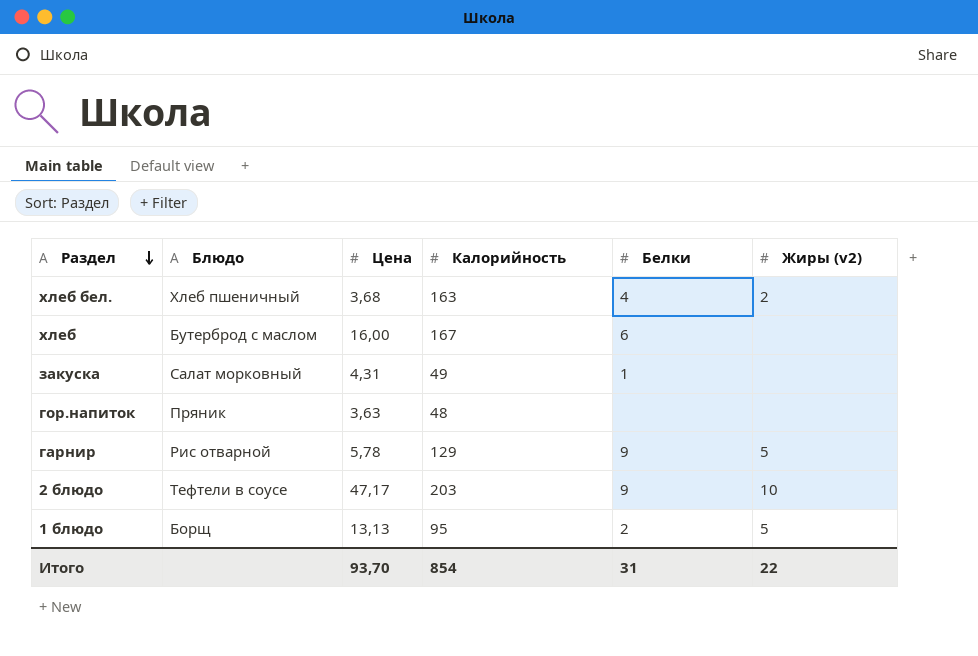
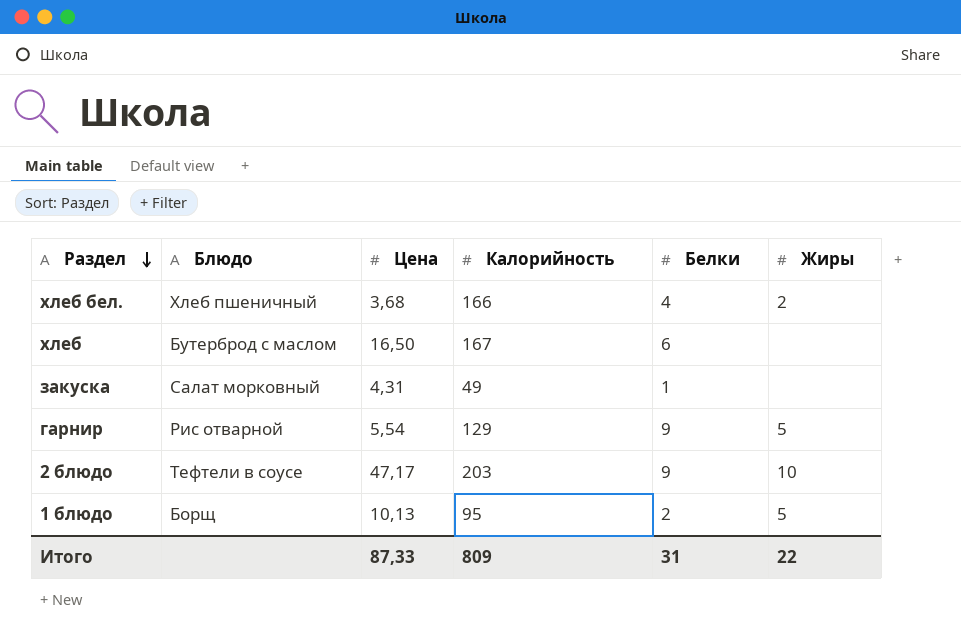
column name: Жиры (v2) -> Жиры
row гор.напиток: Пряник | 3,63 | 48 | none | none -> none
хлеб бел. | Калорийность: 163 -> 166
хлеб | Цена: 16,00 -> 16,50
гарнир | Цена: 5,78 -> 5,54
1 блюдо | Цена: 13,13 -> 10,13
Итого | Цена: 93,70 -> 87,33
Итого | Калорийность: 854 -> 809

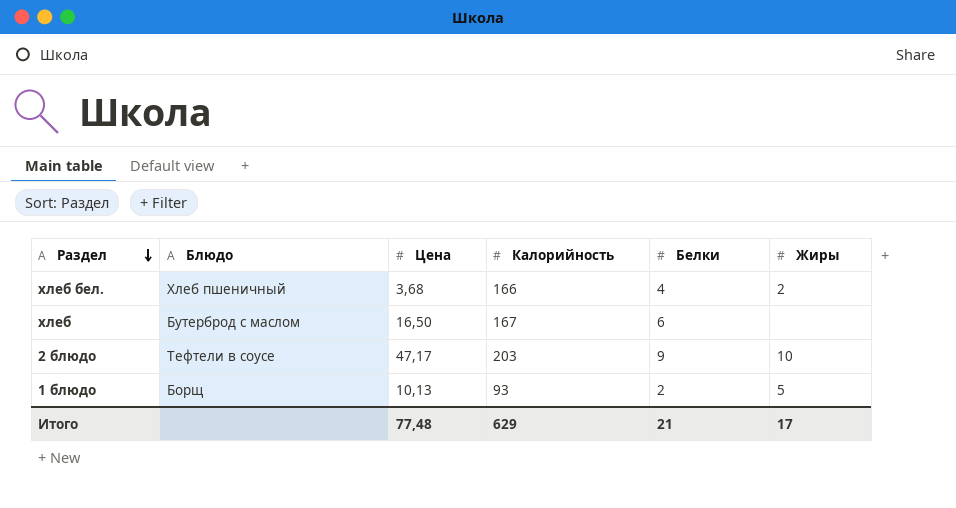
row закуска: Салат морковный | 4,31 | 49 | 1 | none -> none
row гарнир: Рис отварной | 5,54 | 129 | 9 | 5 -> none
1 блюдо | Калорийность: 95 -> 93
Итого | Цена: 87,33 -> 77,48
Итого | Калорийность: 809 -> 629
Итого | Белки: 31 -> 21
Итого | Жиры: 22 -> 17

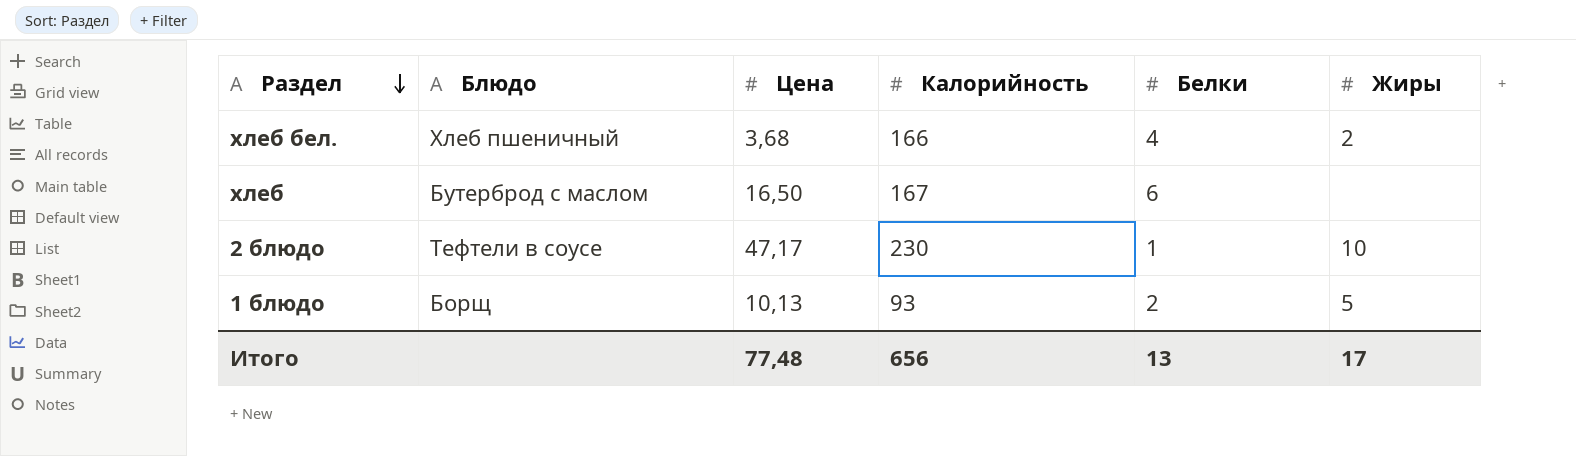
2 блюдо | Калорийность: 203 -> 230
2 блюдо | Белки: 9 -> 1
Итого | Калорийность: 629 -> 656
Итого | Белки: 21 -> 13

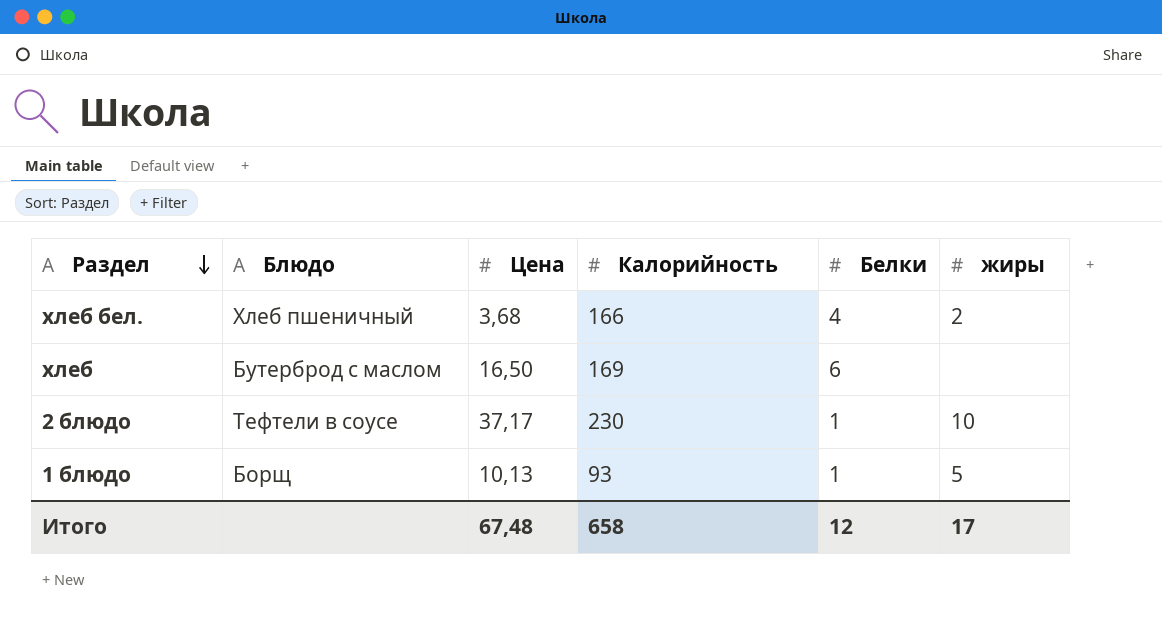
column name: Жиры -> жиры
хлеб | Калорийность: 167 -> 169
2 блюдо | Цена: 47,17 -> 37,17
1 блюдо | Белки: 2 -> 1
Итого | Цена: 77,48 -> 67,48
Итого | Калорийность: 656 -> 658
Итого | Белки: 13 -> 12

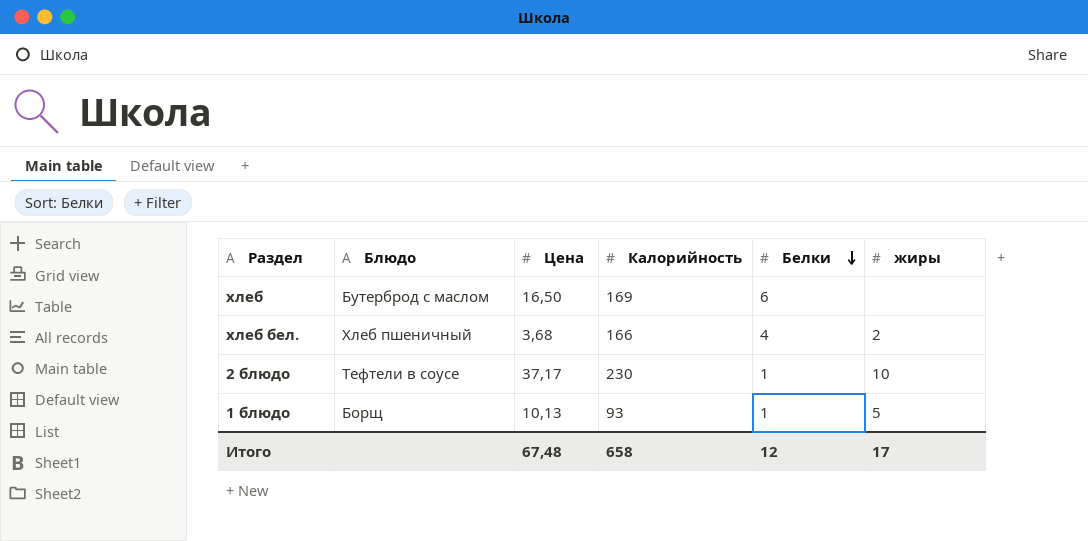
row order: Раздел descending -> Белки descending

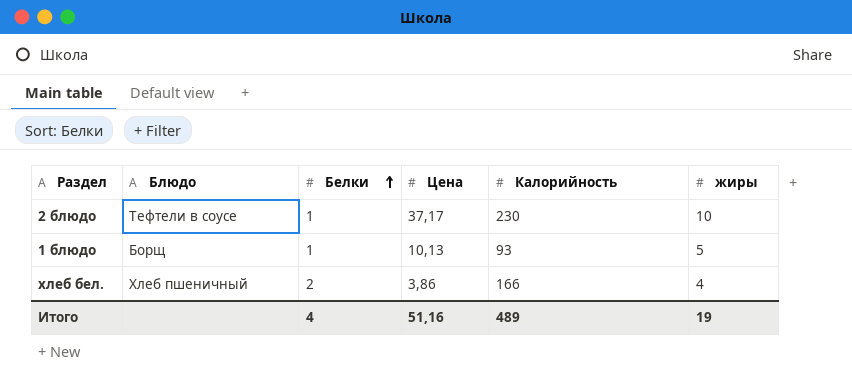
row order: Белки descending -> Белки ascending
column Белки | position: 5 -> 3
row хлеб: Бутерброд с маслом | 16,50 | 169 | 6 | none -> none
хлеб бел. | Белки: 4 -> 2
хлеб бел. | Цена: 3,68 -> 3,86
хлеб бел. | жиры: 2 -> 4
Итого | Белки: 12 -> 4
Итого | Цена: 67,48 -> 51,16
Итого | Калорийность: 658 -> 489
Итого | жиры: 17 -> 19

